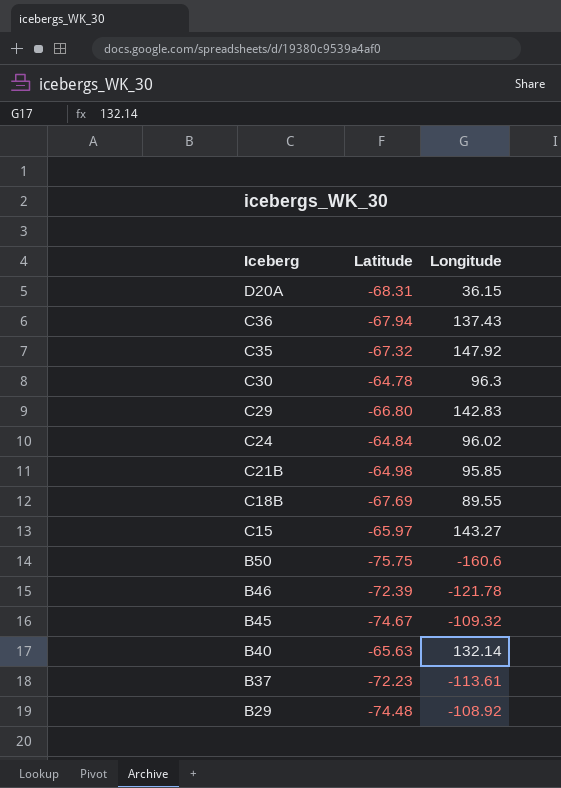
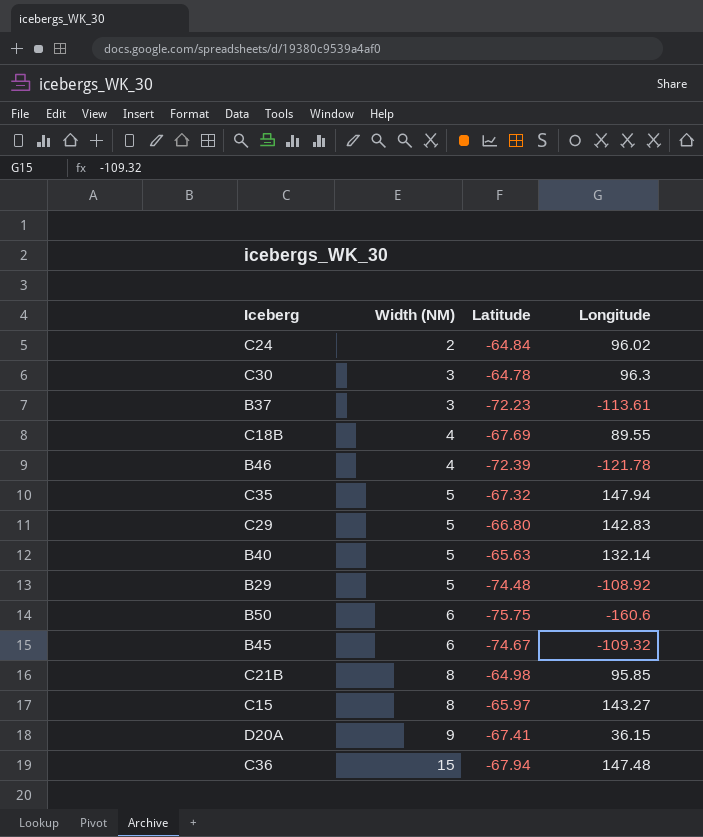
row order: Iceberg descending -> Width (NM) ascending
column Width (NM) | position: none -> 2
C35 | Longitude: 147.92 -> 147.94
D20A | Latitude: -68.31 -> -67.41
C36 | Longitude: 137.43 -> 147.48

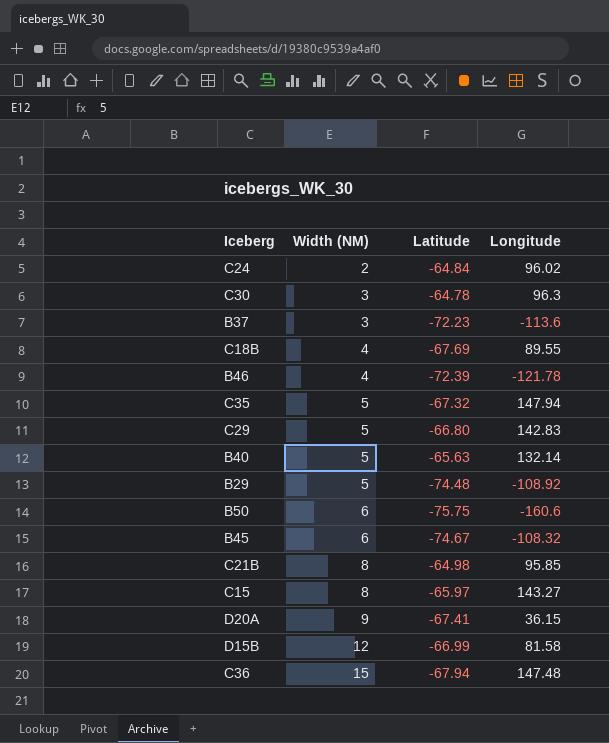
B37 | Longitude: -113.61 -> -113.6
B45 | Longitude: -109.32 -> -108.32
row D15B: none -> 12 | -66.99 | 81.58

